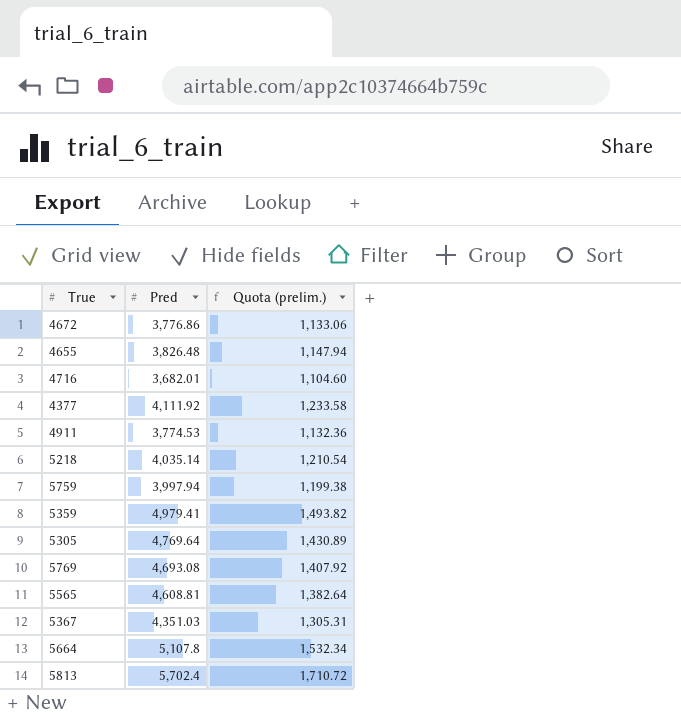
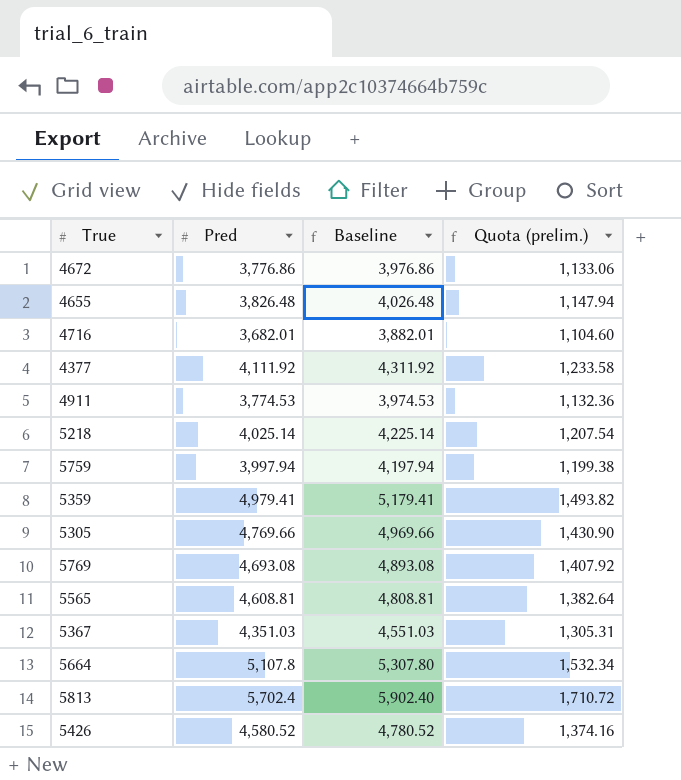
column Baseline | formula: none -> [Pred] + 200
5218 | Pred: 4,035.14 -> 4,025.14
5218 | Quota (prelim.): 1,210.54 -> 1,207.54
5305 | Pred: 4,769.64 -> 4,769.66
5305 | Quota (prelim.): 1,430.89 -> 1,430.90
row 5426: none -> 4,580.52 | 4,780.52 | 1,374.16

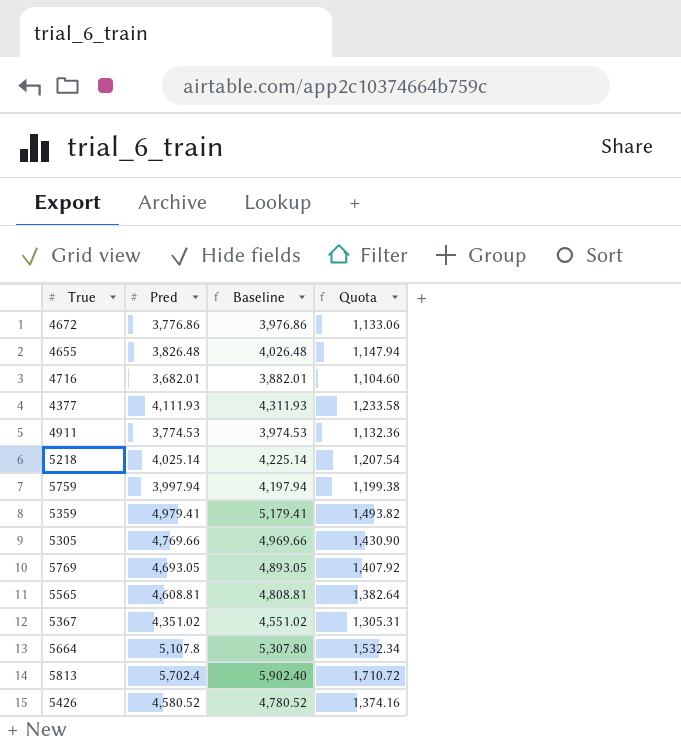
column name: Quota (prelim.) -> Quota
4377 | Pred: 4,111.92 -> 4,111.93
4377 | Baseline: 4,311.92 -> 4,311.93
5769 | Pred: 4,693.08 -> 4,693.05
5769 | Baseline: 4,893.08 -> 4,893.05
5367 | Pred: 4,351.03 -> 4,351.02
5367 | Baseline: 4,551.03 -> 4,551.02

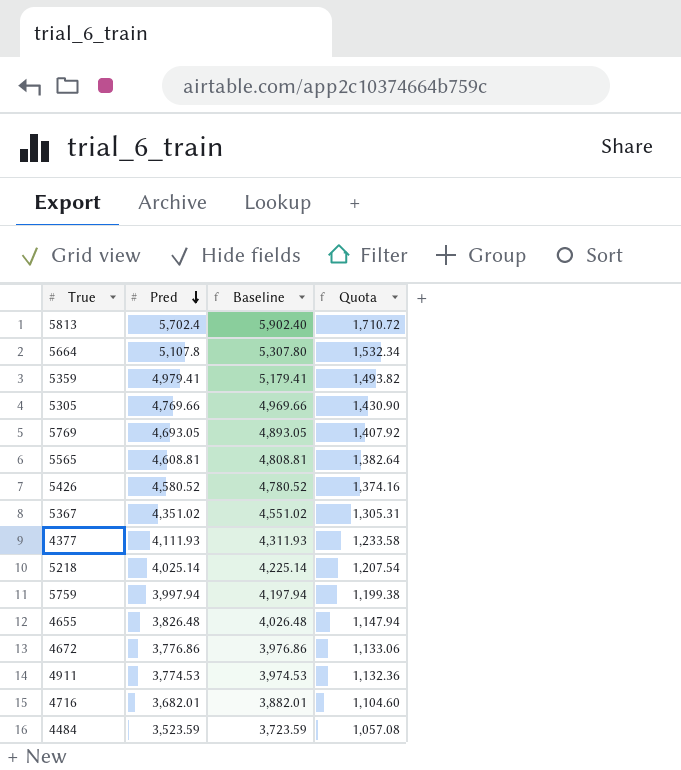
row order: none -> Pred descending
row 4484: none -> 3,523.59 | 3,723.59 | 1,057.08

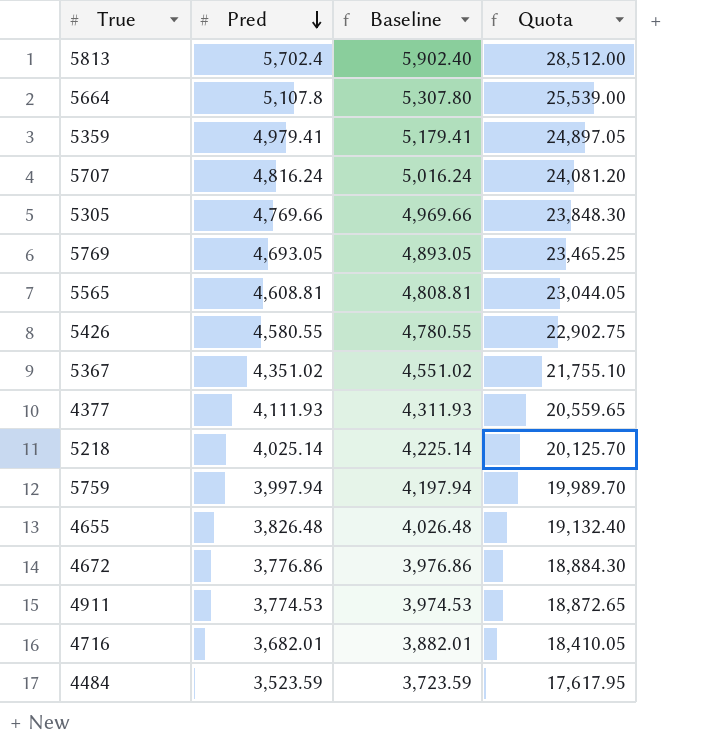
column Quota | formula: [Pred] * 0.3 -> [Pred] * 5
row 5707: none -> 4,816.24 | 5,016.24 | 24,081.20
5426 | Pred: 4,580.52 -> 4,580.55
5426 | Baseline: 4,780.52 -> 4,780.55

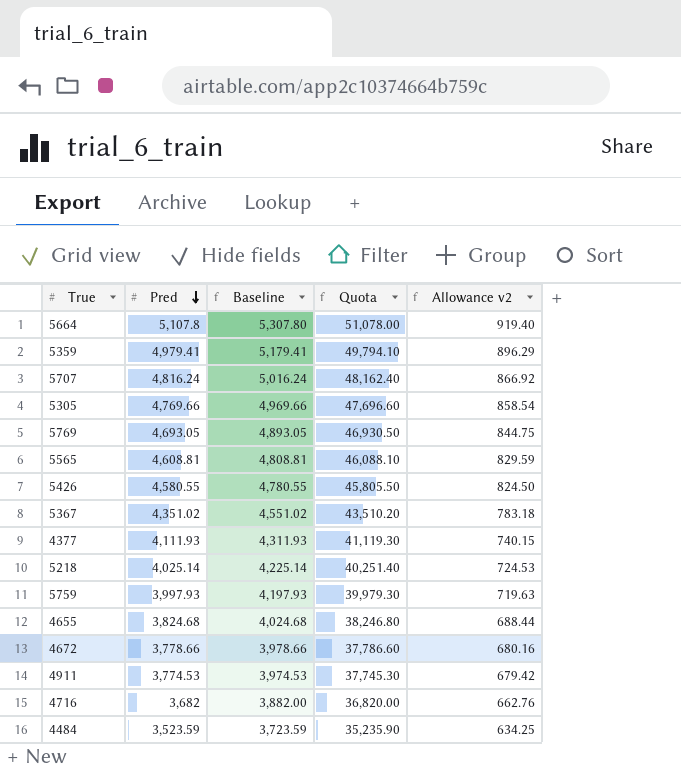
column Quota | formula: [Pred] * 5 -> [Pred] * 10
column Allowance v2 | formula: none -> [Pred] * 0.18
row 5813: 5,702.4 | 5,902.40 | 28,512.00 -> none
5759 | Pred: 3,997.94 -> 3,997.93
5759 | Baseline: 4,197.94 -> 4,197.93
4655 | Pred: 3,826.48 -> 3,824.68
4655 | Baseline: 4,026.48 -> 4,024.68
4672 | Pred: 3,776.86 -> 3,778.66
4672 | Baseline: 3,976.86 -> 3,978.66
4716 | Pred: 3,682.01 -> 3,682
4716 | Baseline: 3,882.01 -> 3,882.00

